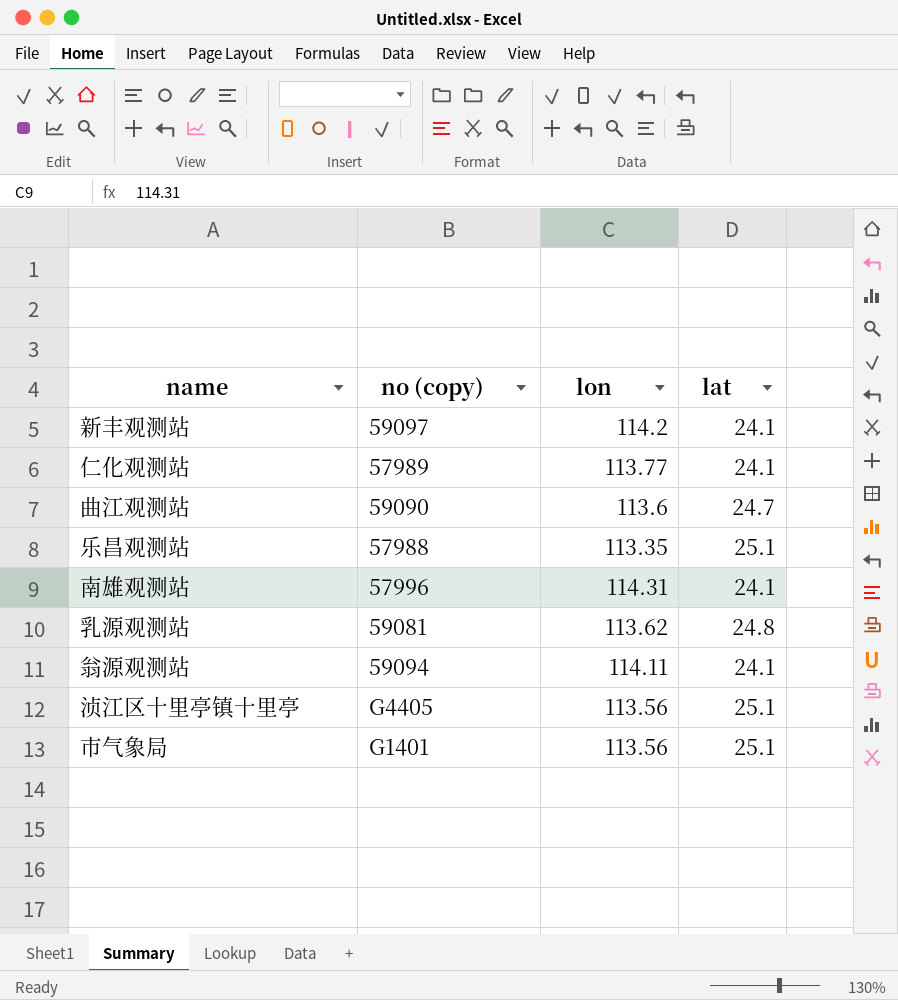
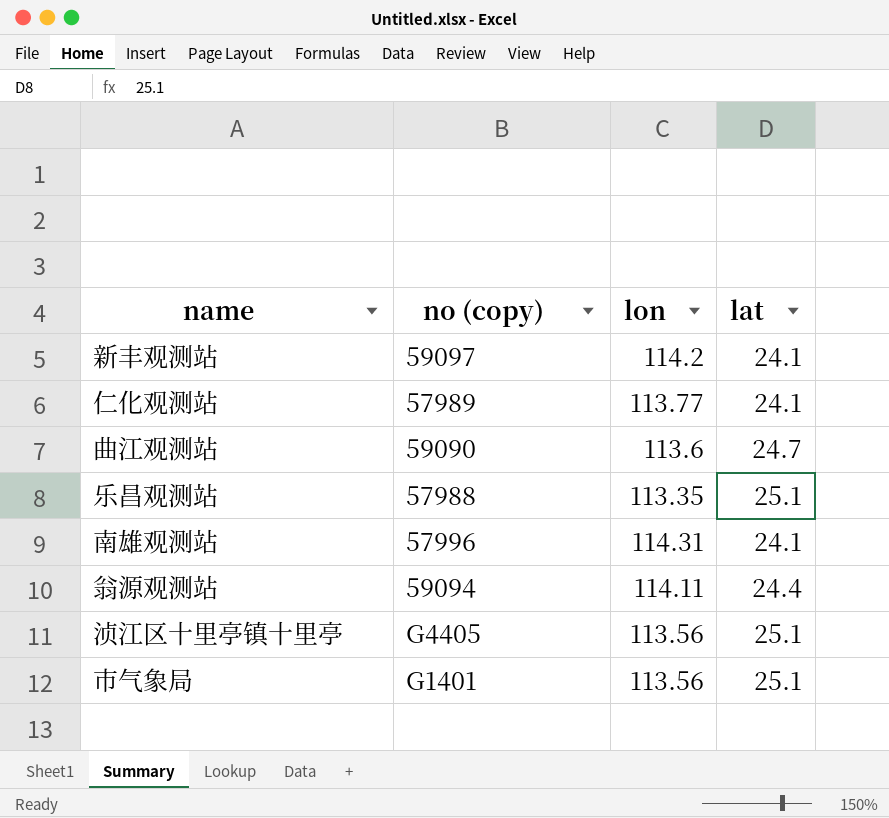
row 乳源观测站: 59081 | 113.62 | 24.8 -> none
翁源观测站 | lat: 24.1 -> 24.4

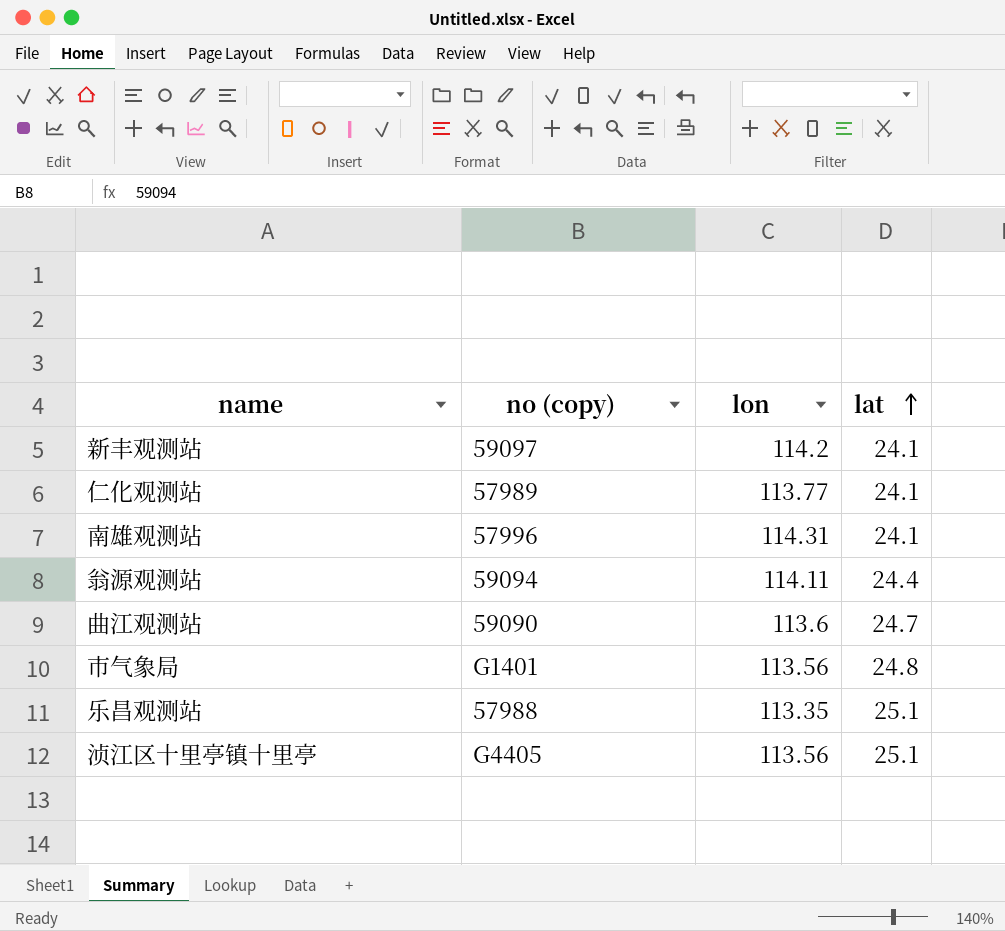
row order: none -> lat ascending
市气象局 | lat: 25.1 -> 24.8

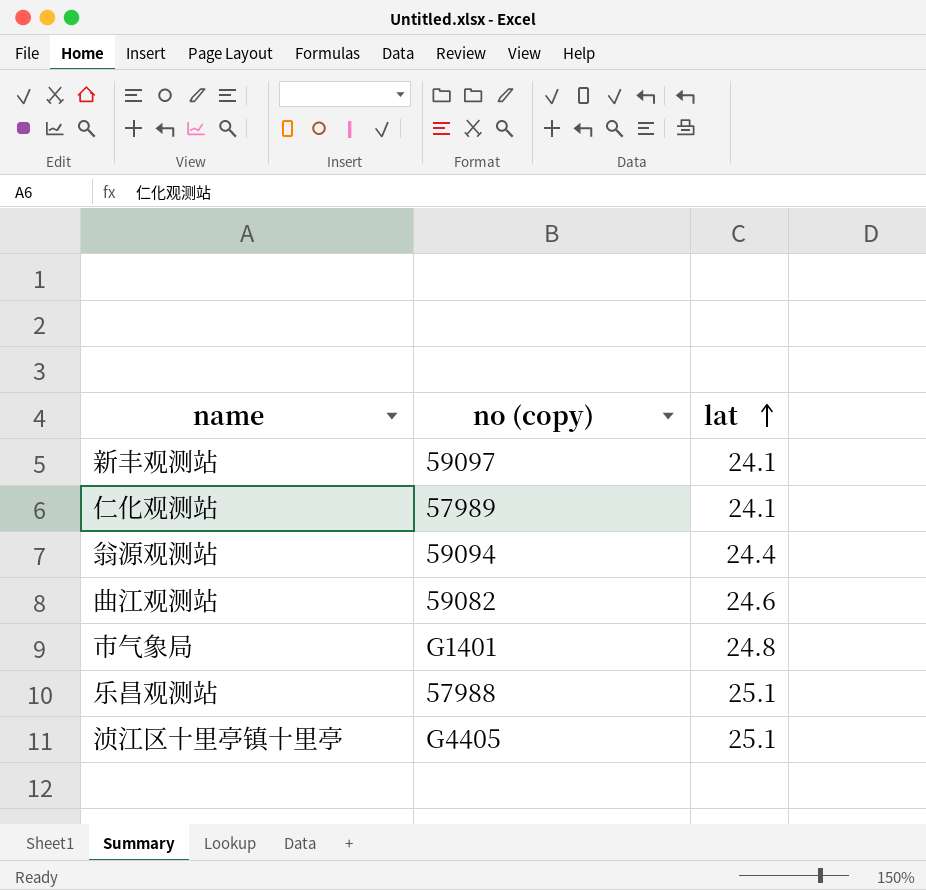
column lon | position: 3 -> none
row 南雄观测站: 57996 | 114.31 | 24.1 -> none
曲江观测站 | no (copy): 59090 -> 59082
曲江观测站 | lat: 24.7 -> 24.6

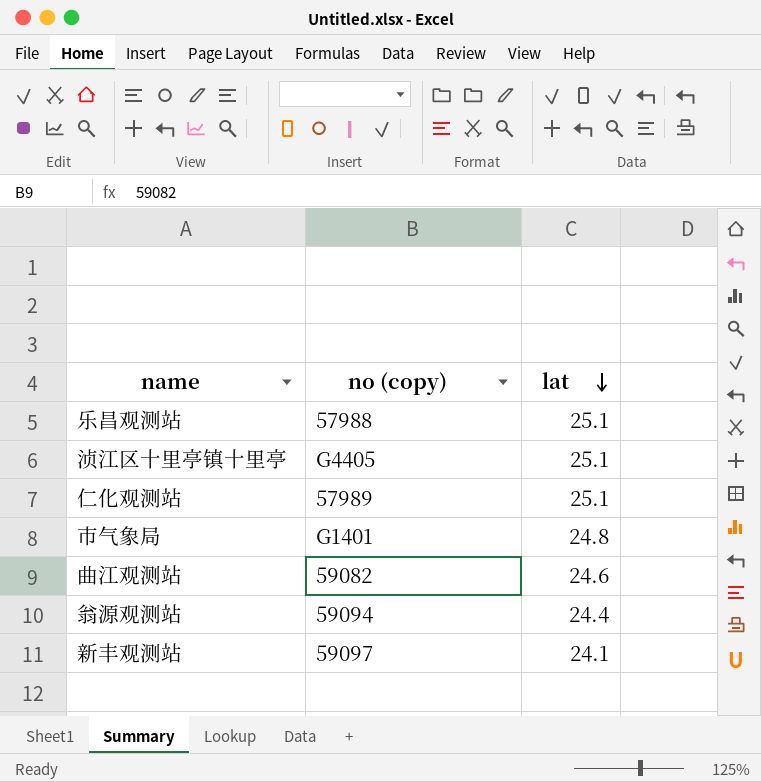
row order: lat ascending -> lat descending
仁化观测站 | lat: 24.1 -> 25.1

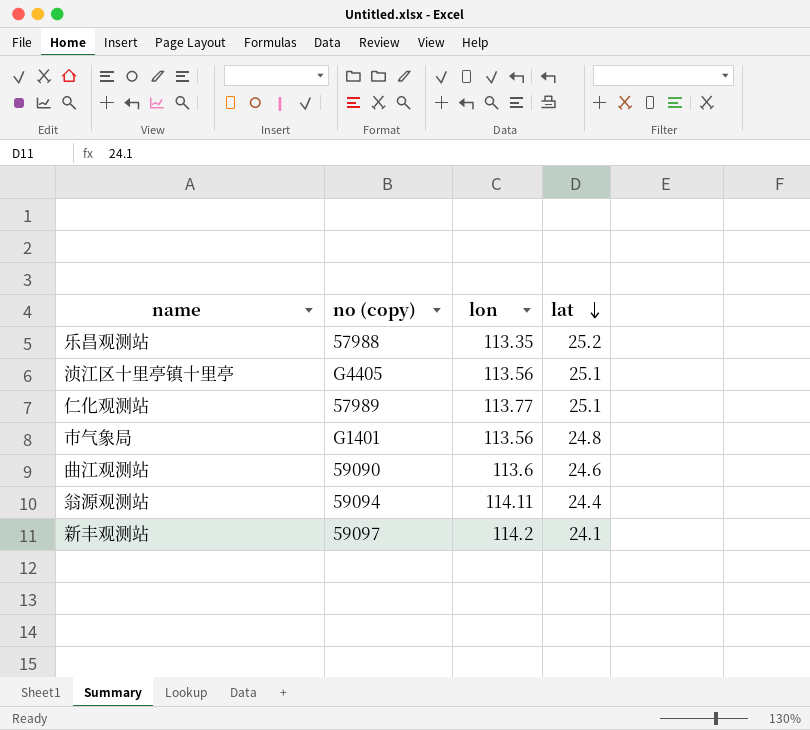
column lon | position: none -> 3
乐昌观测站 | lat: 25.1 -> 25.2
曲江观测站 | no (copy): 59082 -> 59090

